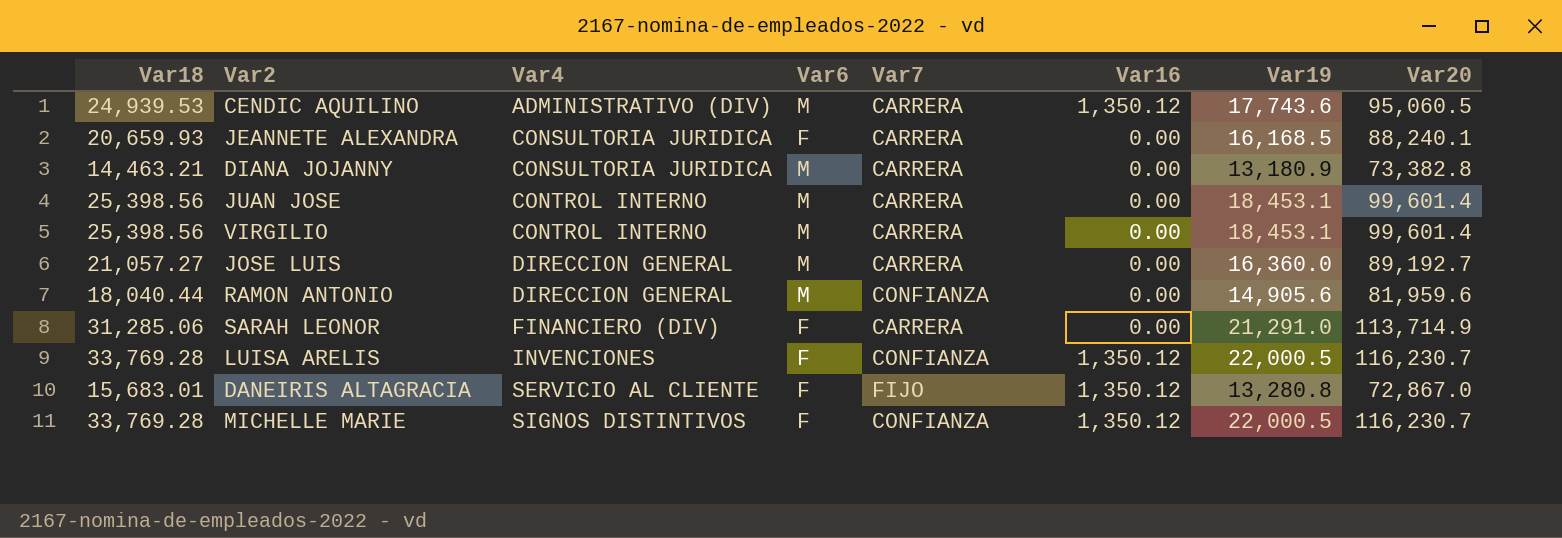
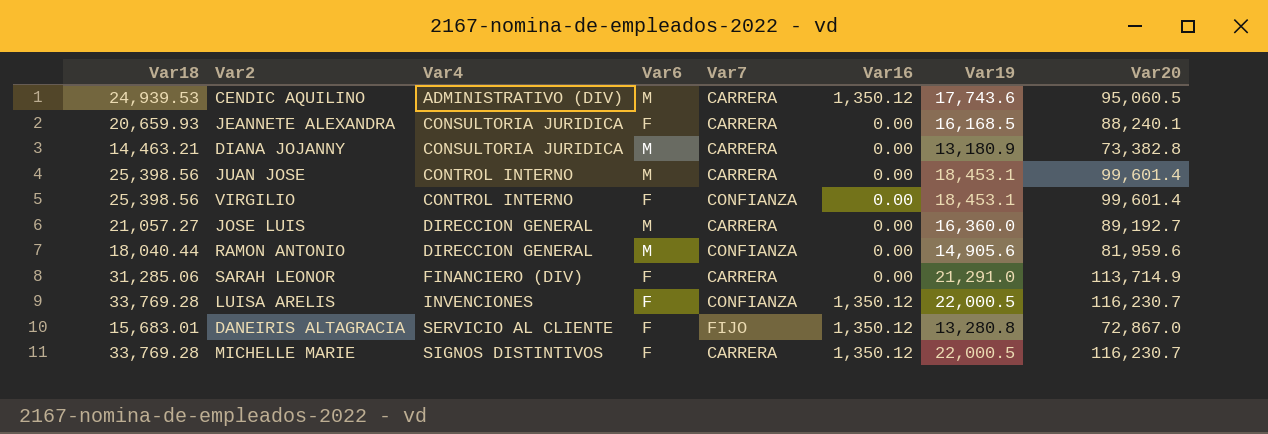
VIRGILIO | Var6: M -> F
VIRGILIO | Var7: CARRERA -> CONFIANZA
MICHELLE MARIE | Var7: CONFIANZA -> CARRERA

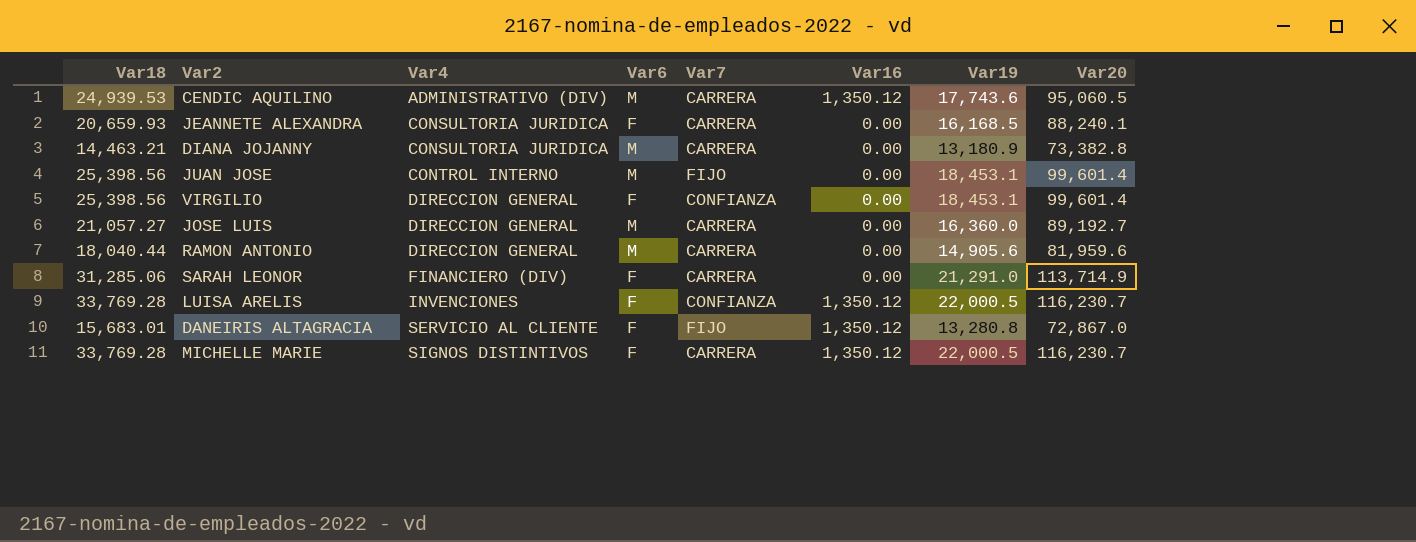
JUAN JOSE | Var7: CARRERA -> FIJO
VIRGILIO | Var4: CONTROL INTERNO -> DIRECCION GENERAL
RAMON ANTONIO | Var7: CONFIANZA -> CARRERA

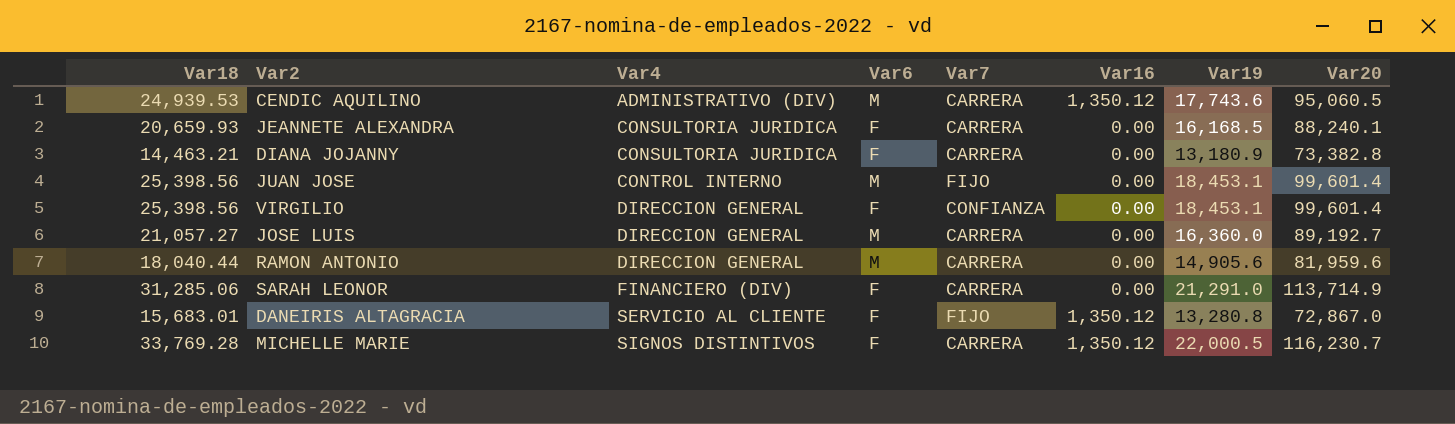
row LUISA ARELIS: 33,769.28 | INVENCIONES | F | CONFIANZA | 1,350.12 | 22,000.5 | 116,230.7 -> none
DIANA JOJANNY | Var6: M -> F

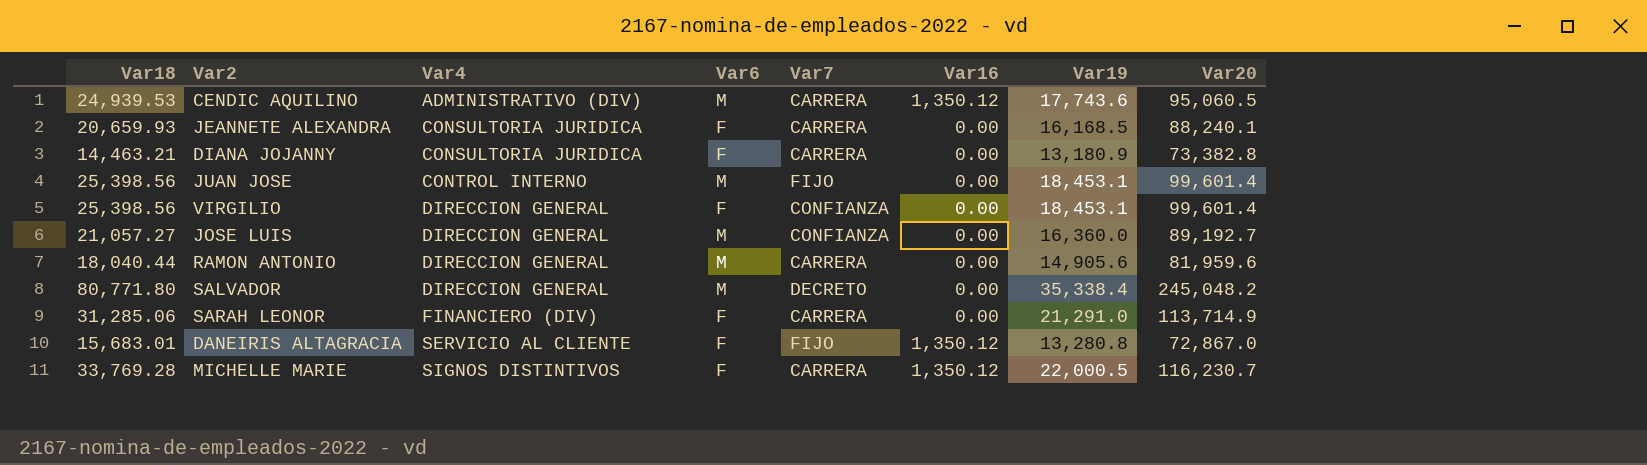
JOSE LUIS | Var7: CARRERA -> CONFIANZA
row SALVADOR: none -> 80,771.80 | DIRECCION GENERAL | M | DECRETO | 0.00 | 35,338.4 | 245,048.2

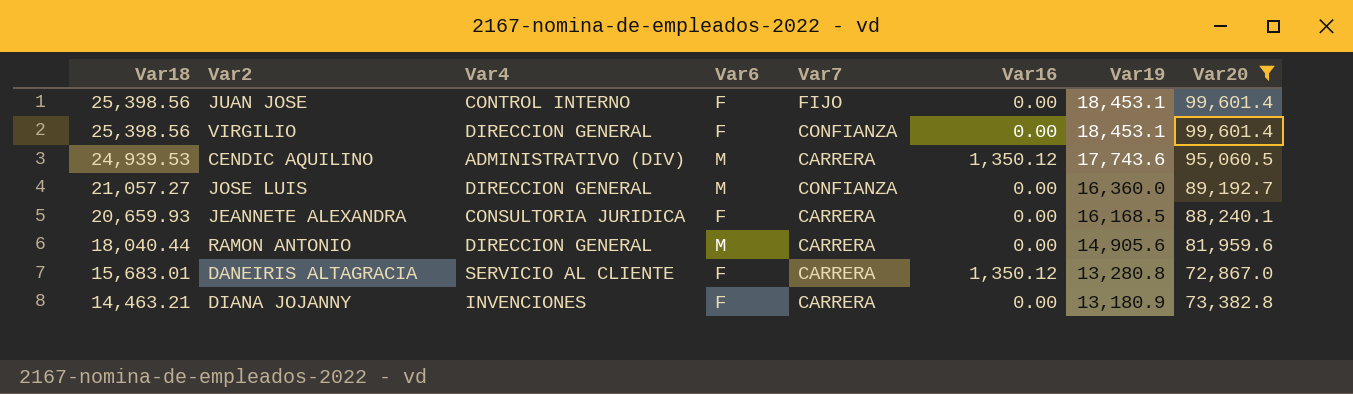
filter: none -> Var20 <= 99,601.4
row order: Var4 ascending -> Var18 descending
JUAN JOSE | Var6: M -> F
DANEIRIS ALTAGRACIA | Var7: FIJO -> CARRERA
DIANA JOJANNY | Var4: CONSULTORIA JURIDICA -> INVENCIONES

